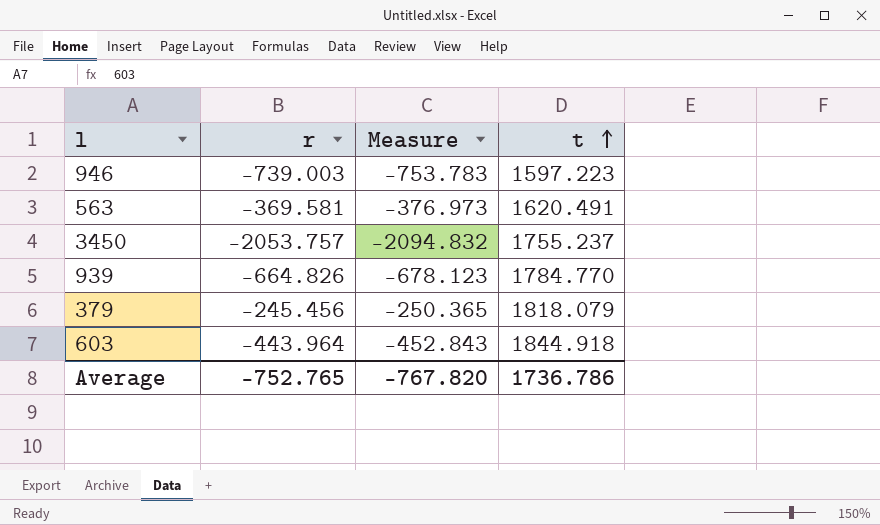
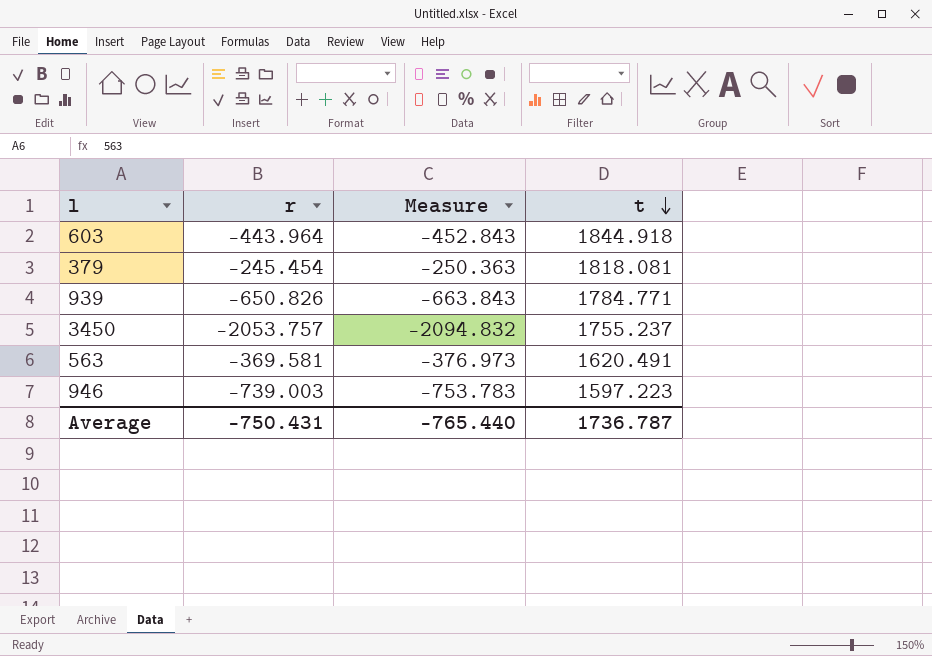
row order: t ascending -> t descending
379 | r: -245.456 -> -245.454
379 | Measure: -250.365 -> -250.363
379 | t: 1818.079 -> 1818.081
939 | r: -664.826 -> -650.826
939 | Measure: -678.123 -> -663.843
939 | t: 1784.770 -> 1784.771
Average | r: -752.765 -> -750.431
Average | Measure: -767.820 -> -765.440
Average | t: 1736.786 -> 1736.787

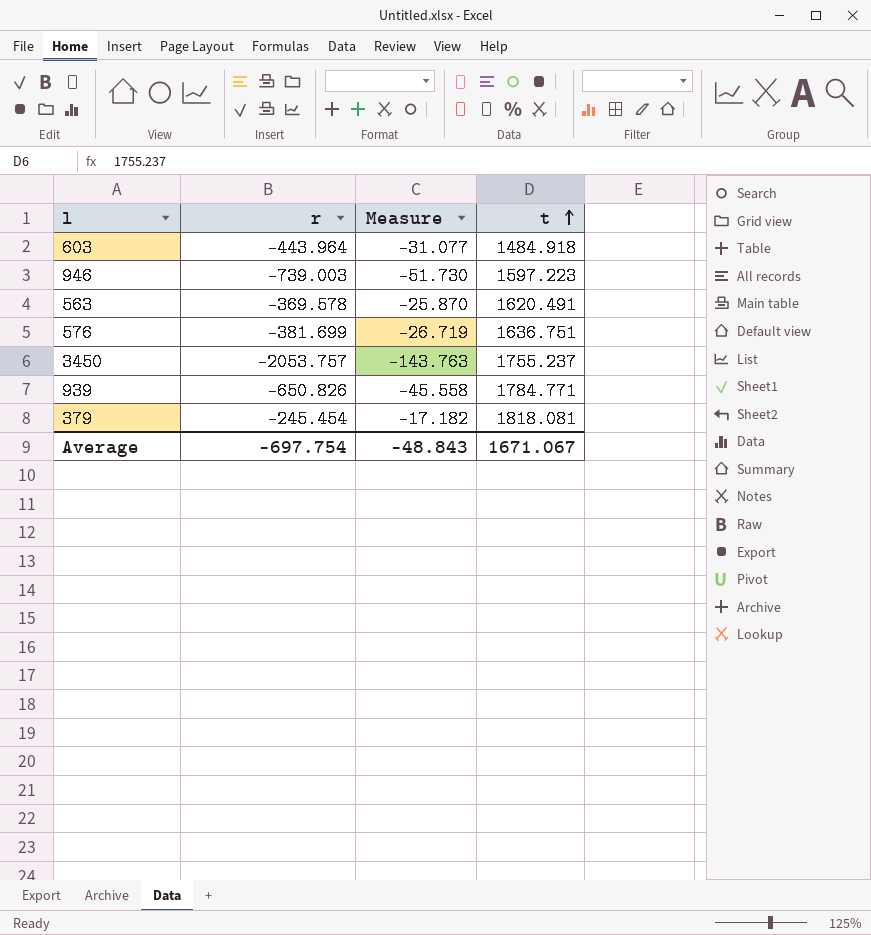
row order: t descending -> t ascending
column Measure | formula: [r] * 1.02 -> [r] * 0.07
603 | t: 1844.918 -> 1484.918
563 | r: -369.581 -> -369.578
row 576: none -> -381.699 | -26.719 | 1636.751
Average | r: -750.431 -> -697.754
Average | Measure: -765.440 -> -48.843
Average | t: 1736.787 -> 1671.067

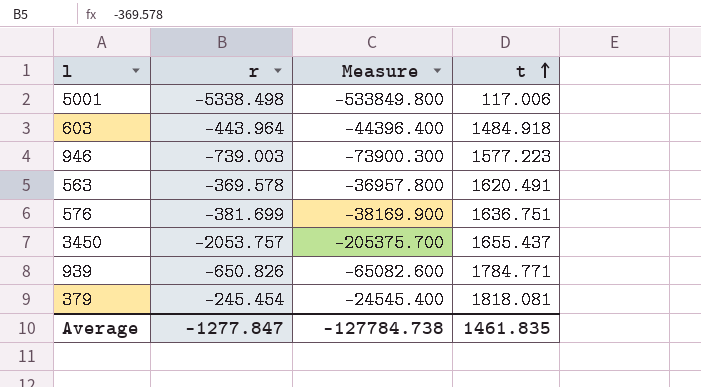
column Measure | formula: [r] * 0.07 -> [r] * 100
row 5001: none -> -5338.498 | -533849.800 | 117.006
946 | t: 1597.223 -> 1577.223
3450 | t: 1755.237 -> 1655.437
Average | r: -697.754 -> -1277.847
Average | Measure: -48.843 -> -127784.738
Average | t: 1671.067 -> 1461.835

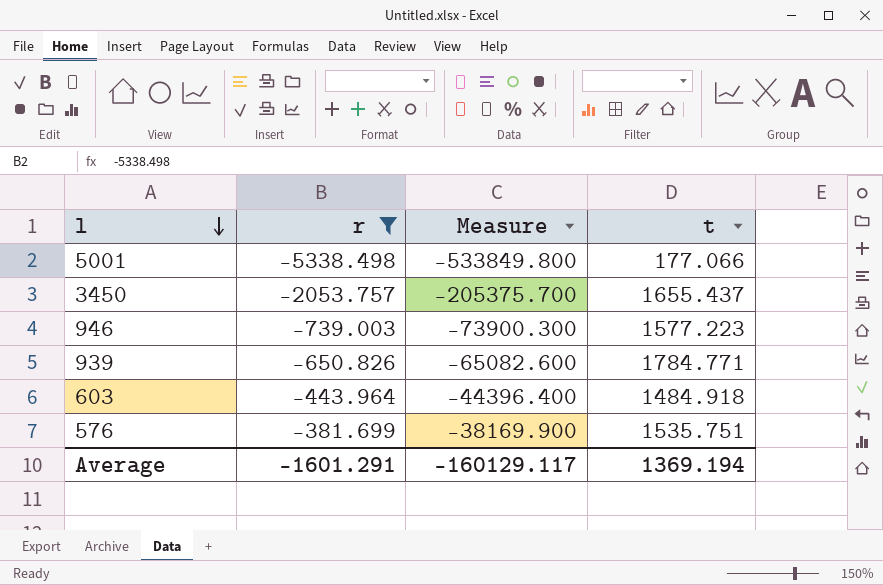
filter: none -> r <= -381.699
row order: t ascending -> l descending
5001 | t: 117.006 -> 177.066
576 | t: 1636.751 -> 1535.751
Average | r: -1277.847 -> -1601.291
Average | Measure: -127784.738 -> -160129.117
Average | t: 1461.835 -> 1369.194

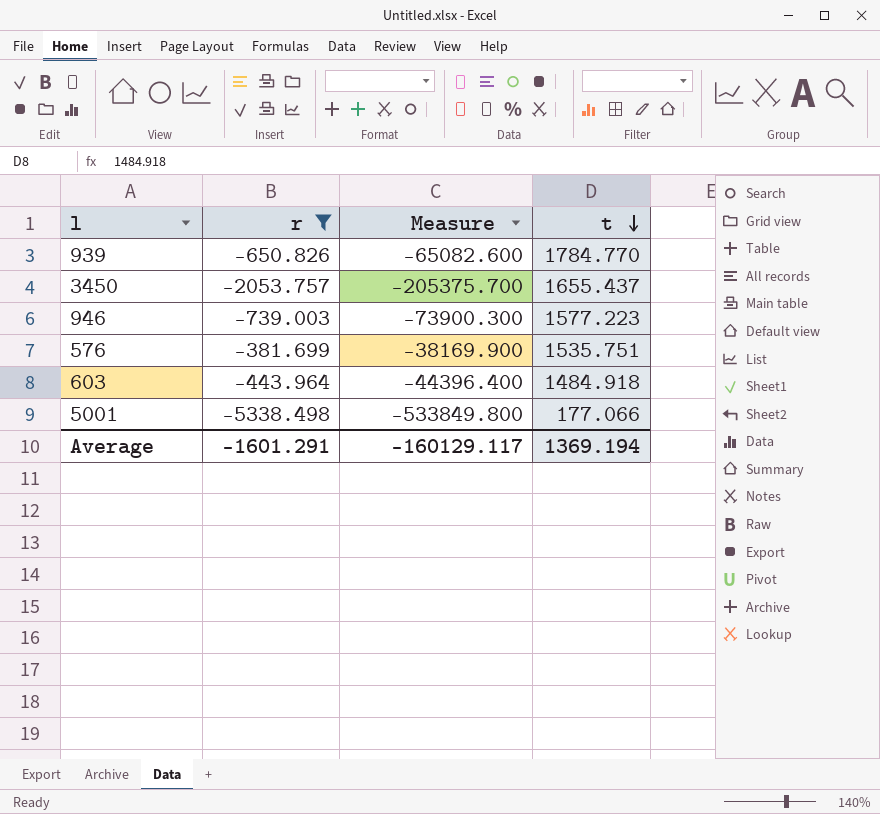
row order: l descending -> t descending
939 | t: 1784.771 -> 1784.770

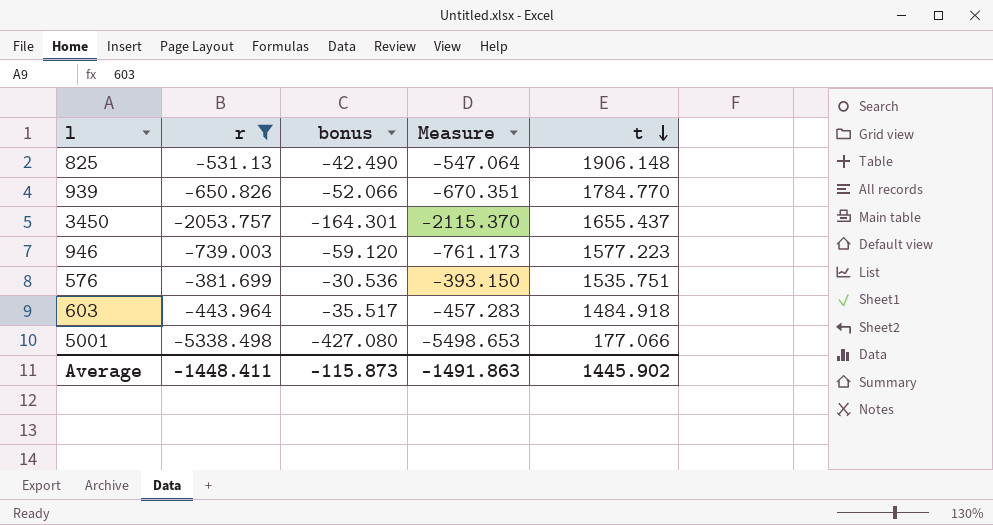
column bonus | formula: none -> [r] * 0.08
column Measure | formula: [r] * 100 -> [r] * 1.03
row 825: none -> -531.13 | -42.490 | -547.064 | 1906.148
Average | r: -1601.291 -> -1448.411
Average | Measure: -160129.117 -> -1491.863
Average | t: 1369.194 -> 1445.902

